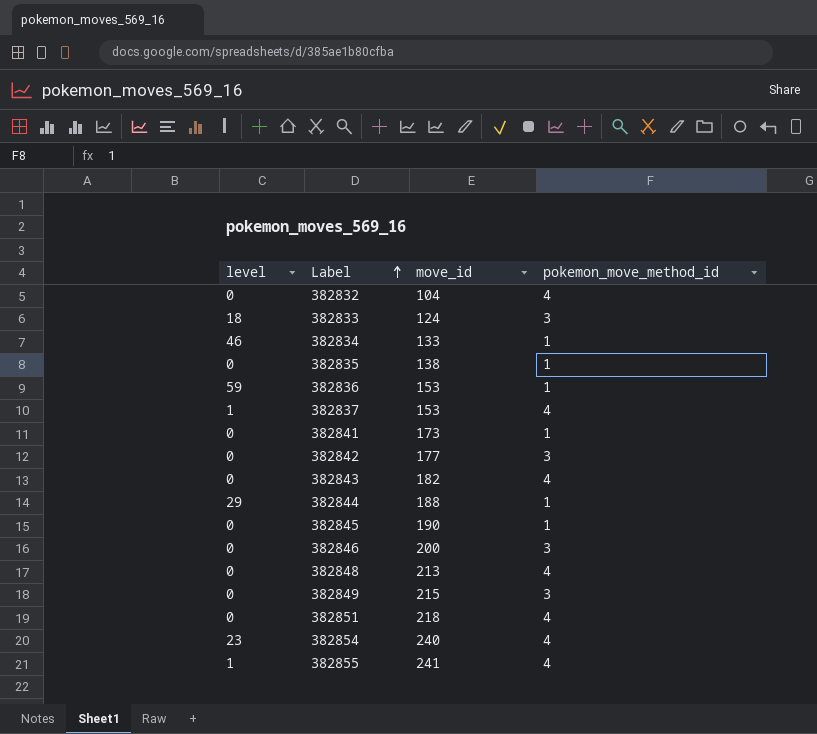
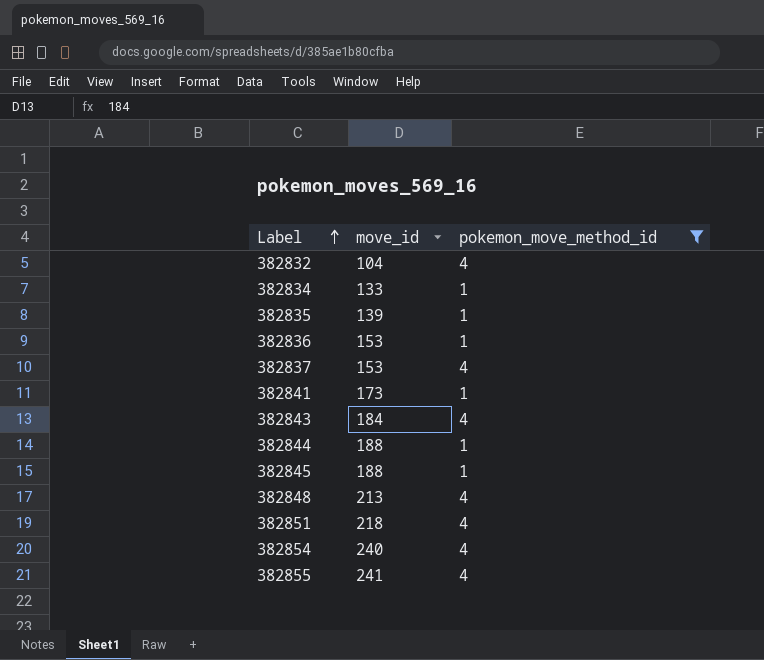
filter: none -> pokemon_move_method_id != 3
column level | position: 1 -> none
382835 | move_id: 138 -> 139
382843 | move_id: 182 -> 184
382845 | move_id: 190 -> 188

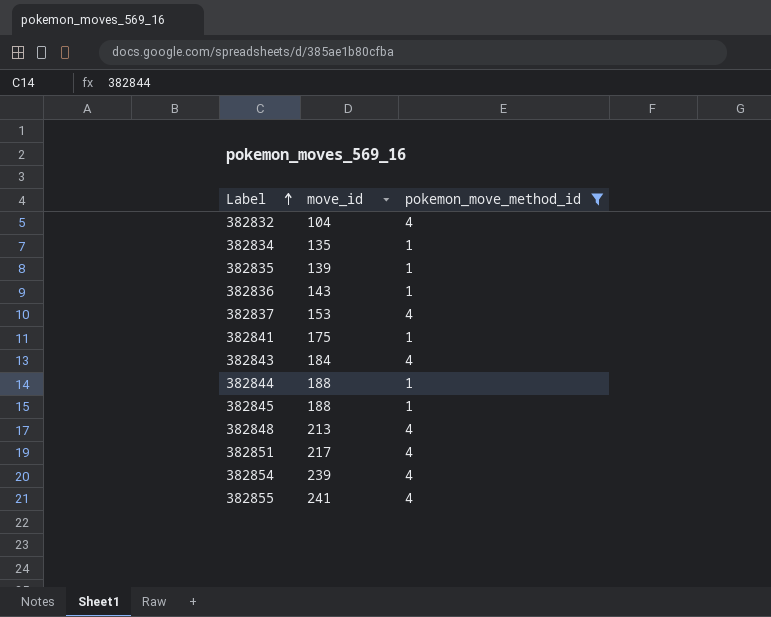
382834 | move_id: 133 -> 135
382836 | move_id: 153 -> 143
382841 | move_id: 173 -> 175
382851 | move_id: 218 -> 217
382854 | move_id: 240 -> 239

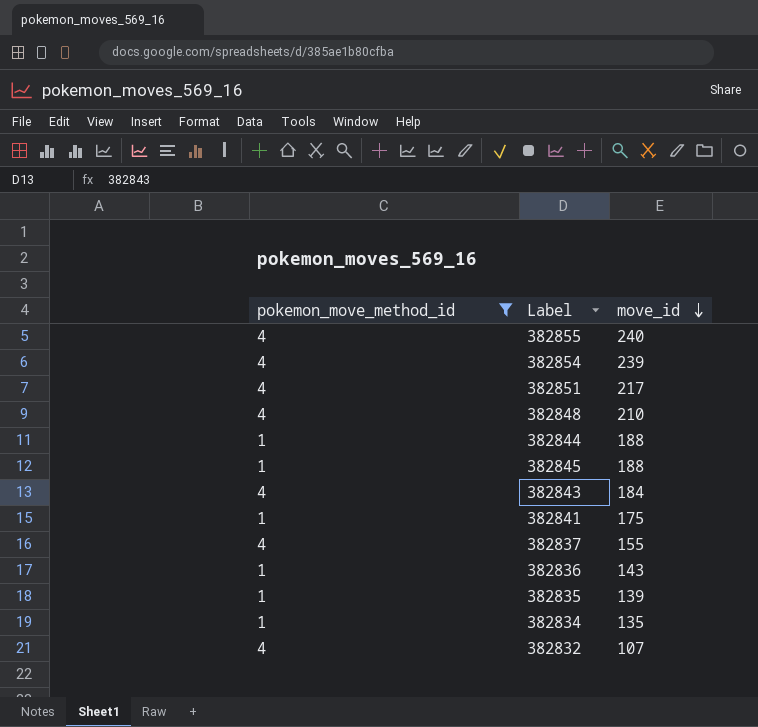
row order: Label ascending -> move_id descending
column pokemon_move_method_id | position: 3 -> 1
382855 | move_id: 241 -> 240
382848 | move_id: 213 -> 210
382837 | move_id: 153 -> 155
382832 | move_id: 104 -> 107

